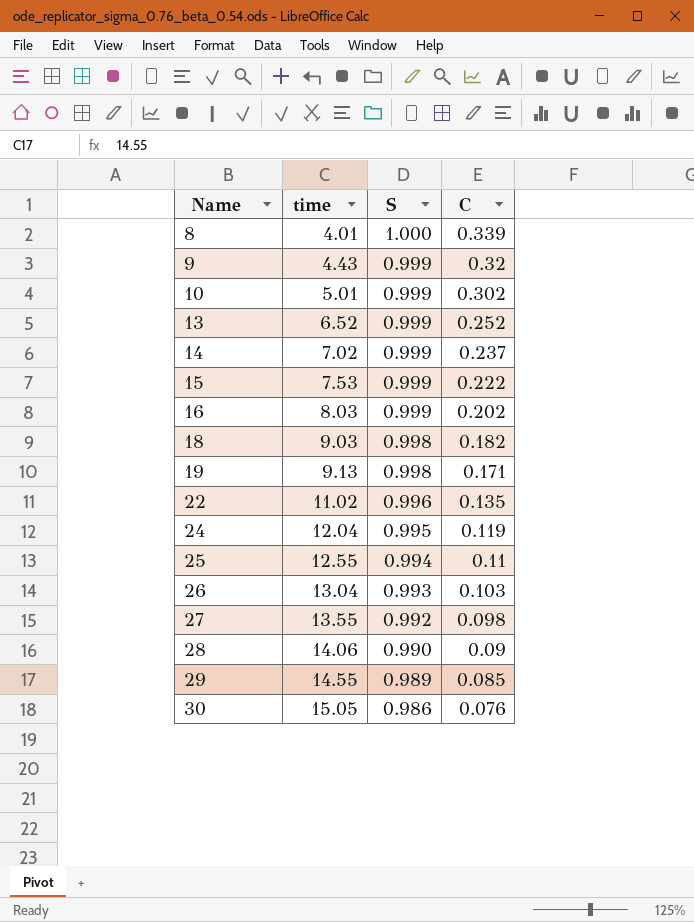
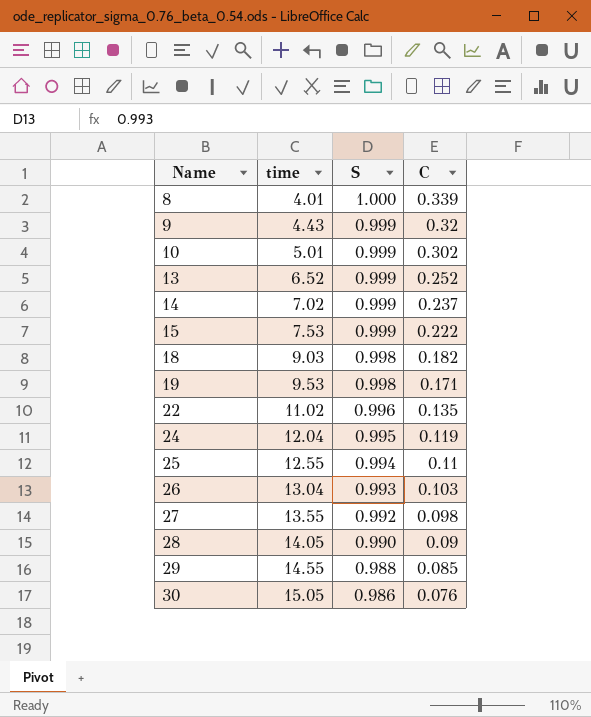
row 16: 8.03 | 0.999 | 0.202 -> none
19 | time: 9.13 -> 9.53
28 | time: 14.06 -> 14.05
29 | S: 0.989 -> 0.988

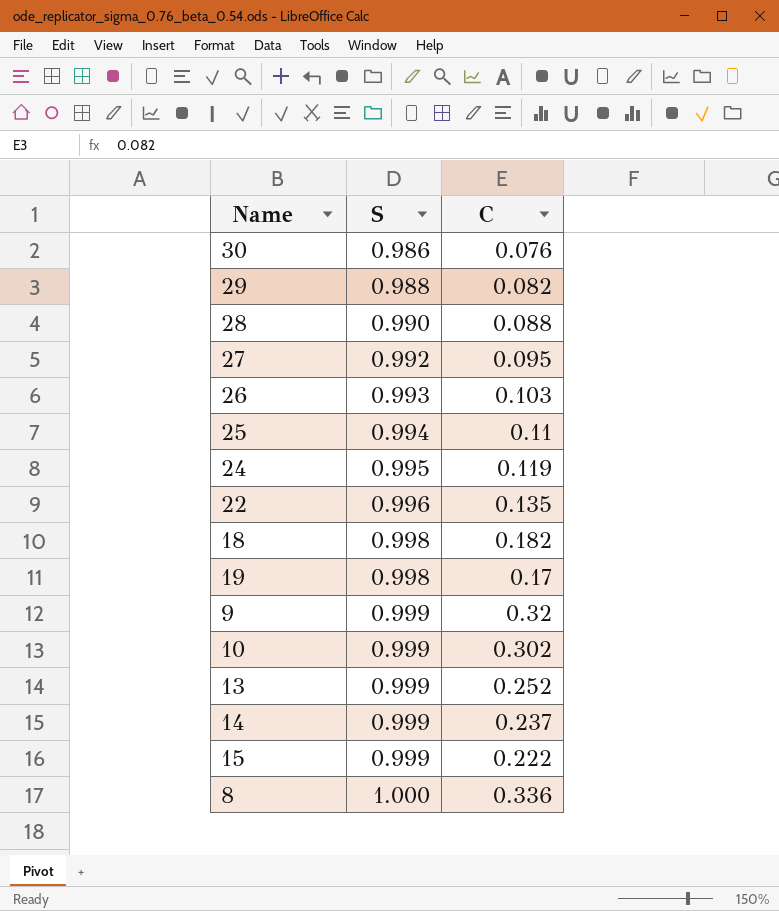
row order: Name ascending -> S ascending
column time | position: 2 -> none
29 | C: 0.085 -> 0.082
28 | C: 0.09 -> 0.088
27 | C: 0.098 -> 0.095
19 | C: 0.171 -> 0.17
8 | C: 0.339 -> 0.336

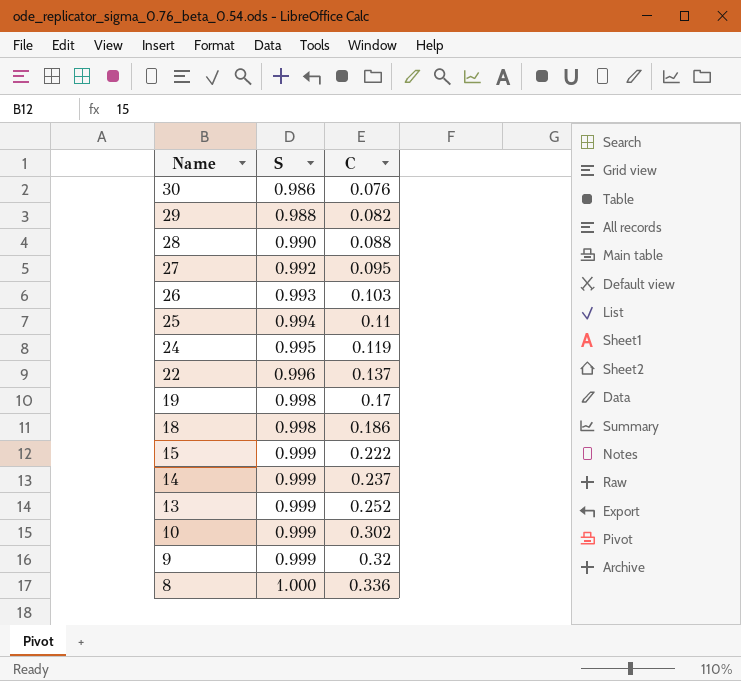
row order: S ascending -> Name descending
22 | C: 0.135 -> 0.137
18 | C: 0.182 -> 0.186

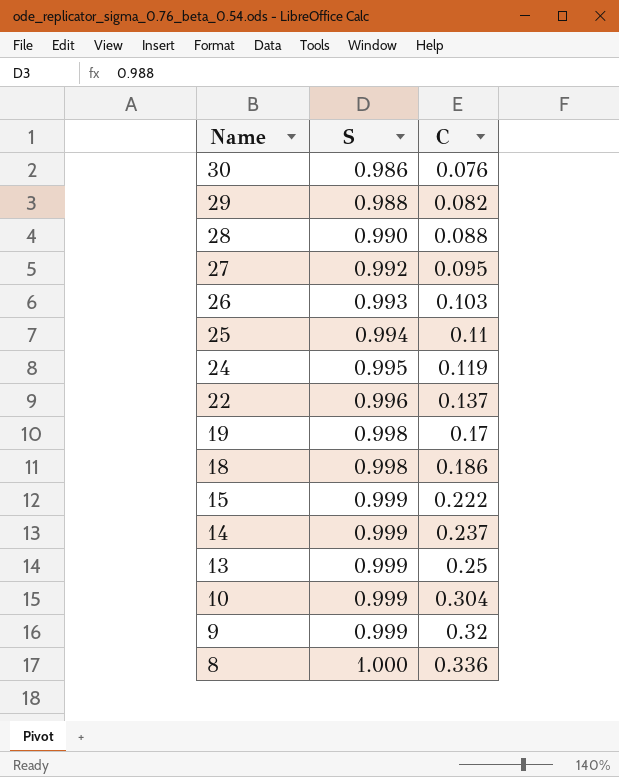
13 | C: 0.252 -> 0.25
10 | C: 0.302 -> 0.304

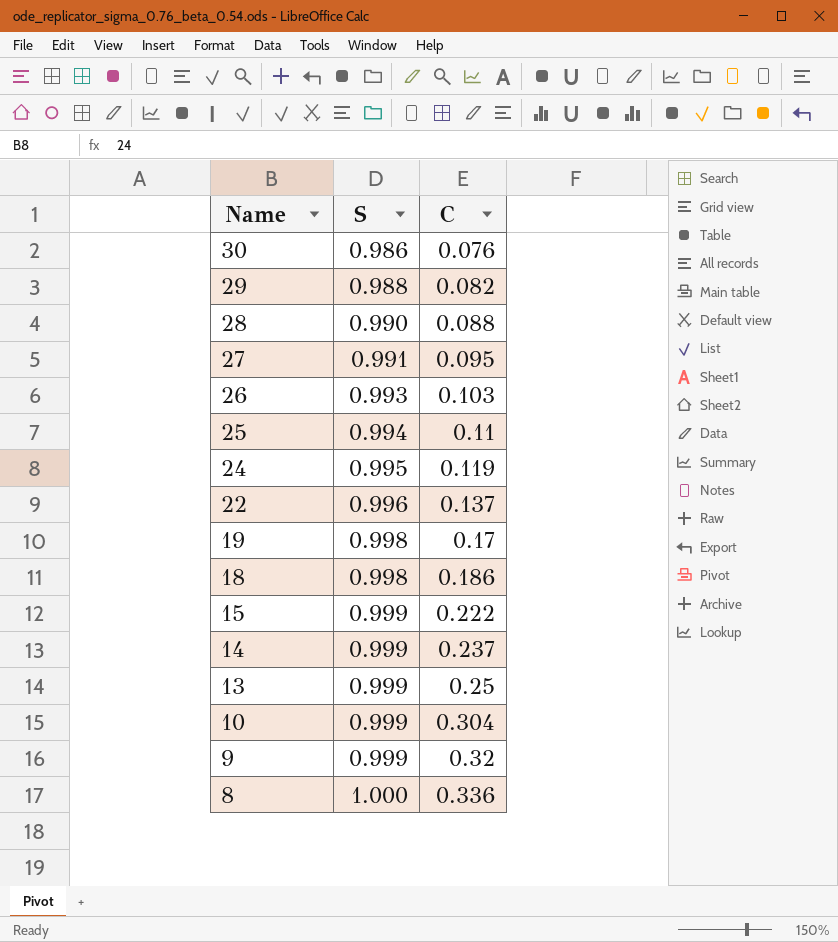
27 | S: 0.992 -> 0.991

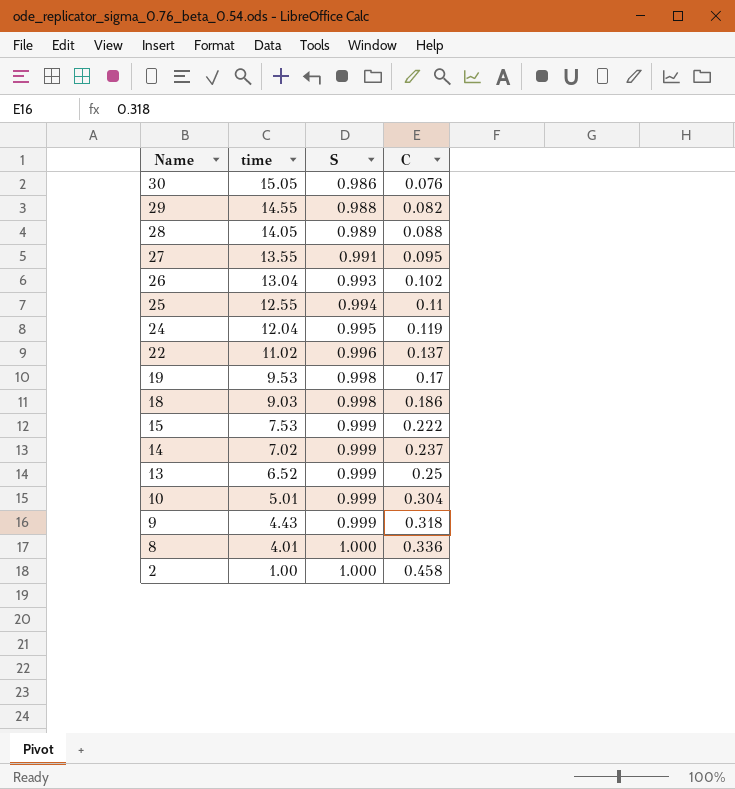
column time | position: none -> 2
28 | S: 0.990 -> 0.989
26 | C: 0.103 -> 0.102
9 | C: 0.32 -> 0.318
row 2: none -> 1.00 | 1.000 | 0.458

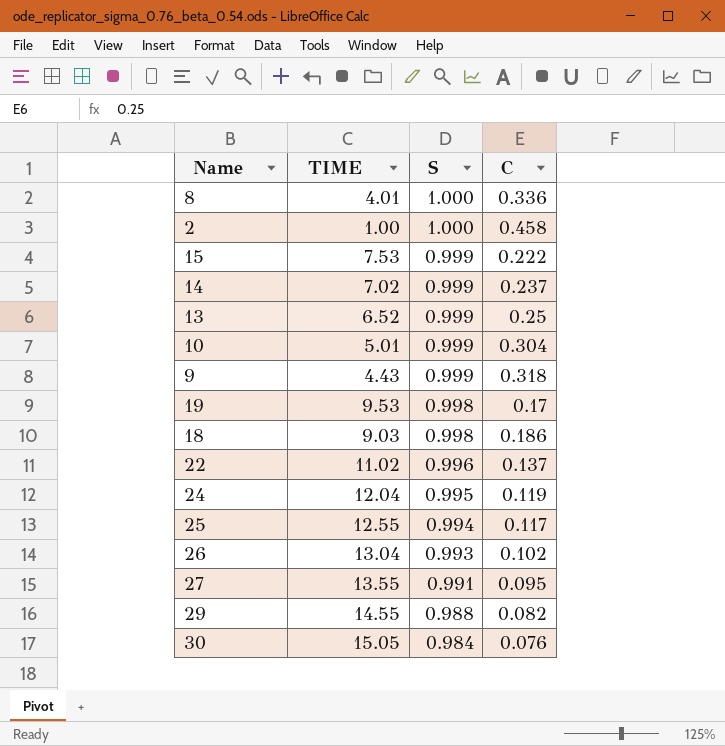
row order: Name descending -> S descending
column name: time -> TIME
row 28: 14.05 | 0.989 | 0.088 -> none
25 | C: 0.11 -> 0.117
30 | S: 0.986 -> 0.984

